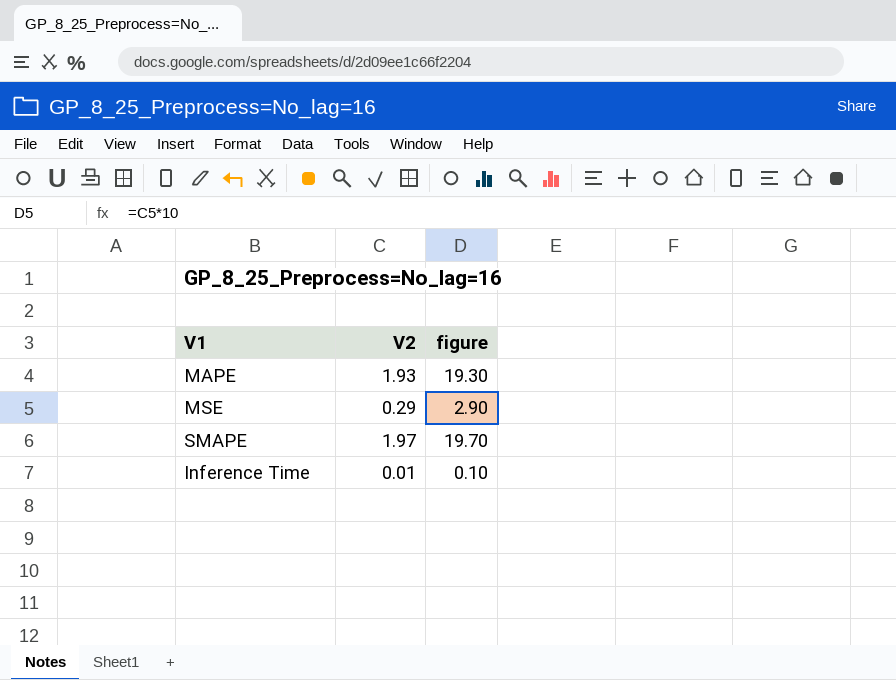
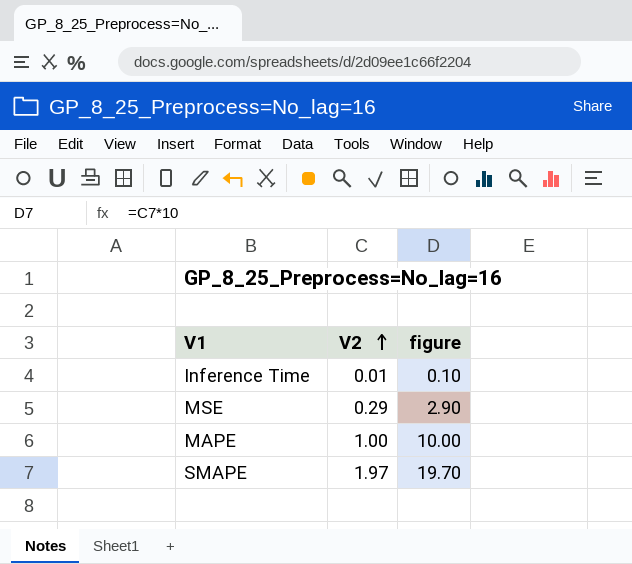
row order: none -> V2 ascending
MAPE | V2: 1.93 -> 1.00
MAPE | figure: 19.30 -> 10.00

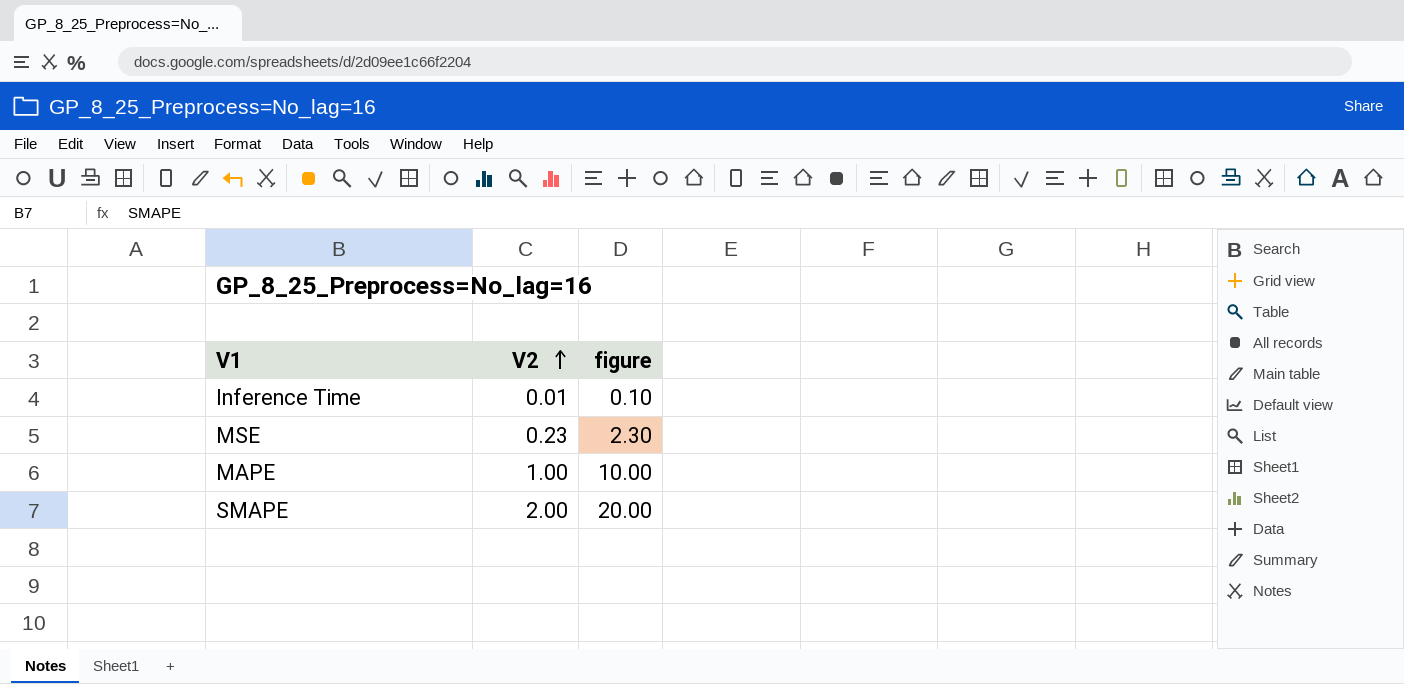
MSE | V2: 0.29 -> 0.23
MSE | figure: 2.90 -> 2.30
SMAPE | V2: 1.97 -> 2.00
SMAPE | figure: 19.70 -> 20.00

